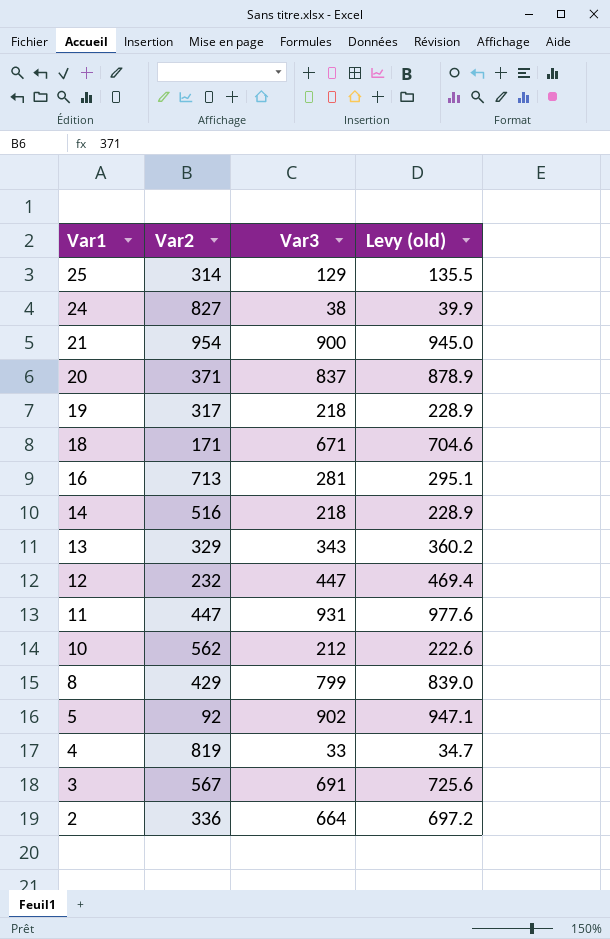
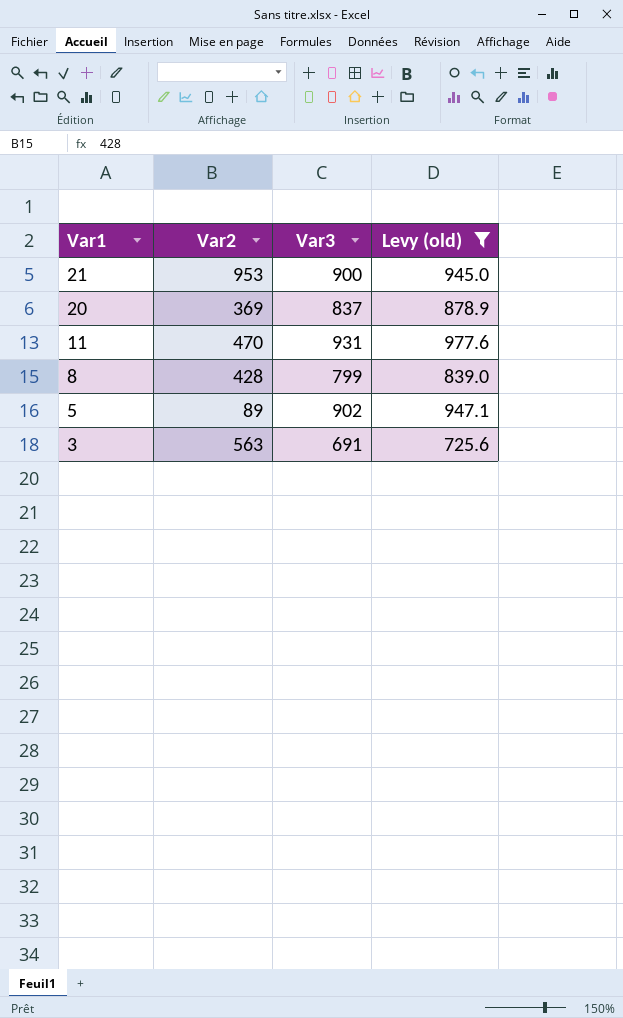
filter: none -> Levy (old) >= 725.6
21 | Var2: 954 -> 953
20 | Var2: 371 -> 369
11 | Var2: 447 -> 470
8 | Var2: 429 -> 428
5 | Var2: 92 -> 89
3 | Var2: 567 -> 563

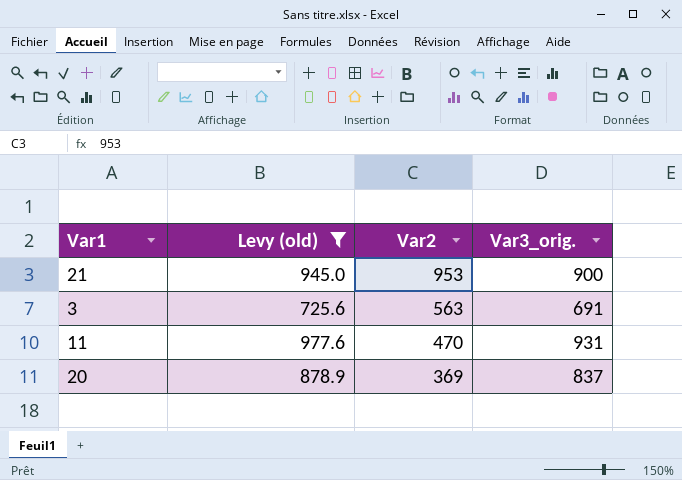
row order: Var1 descending -> Var2 descending
column Levy (old) | position: 4 -> 2
column name: Var3 -> Var3_orig.
row 8: 428 | 799 | 839.0 -> none
row 5: 89 | 902 | 947.1 -> none

